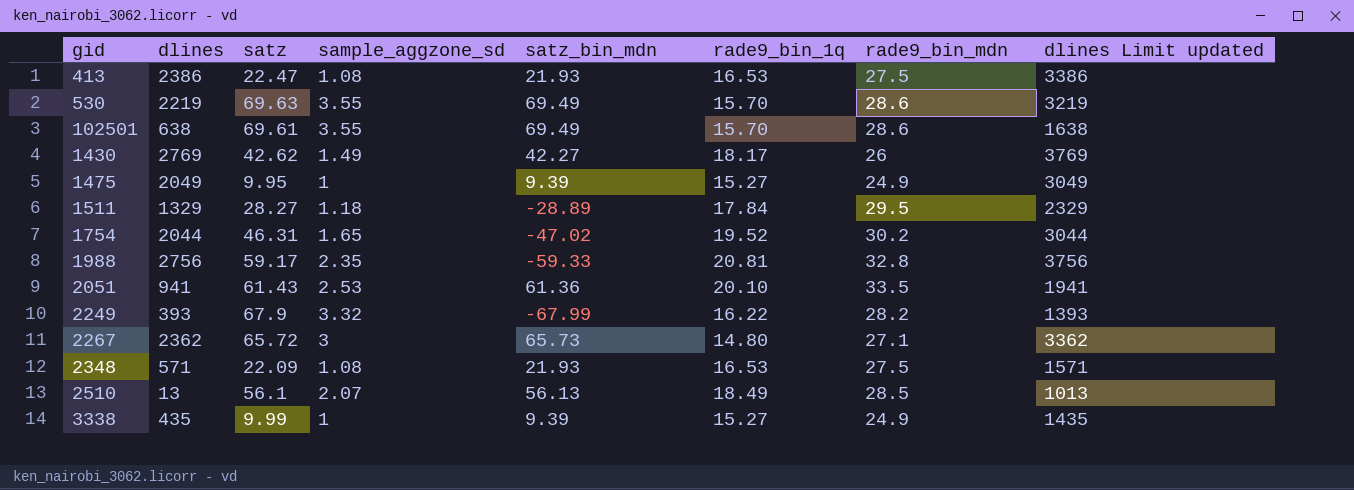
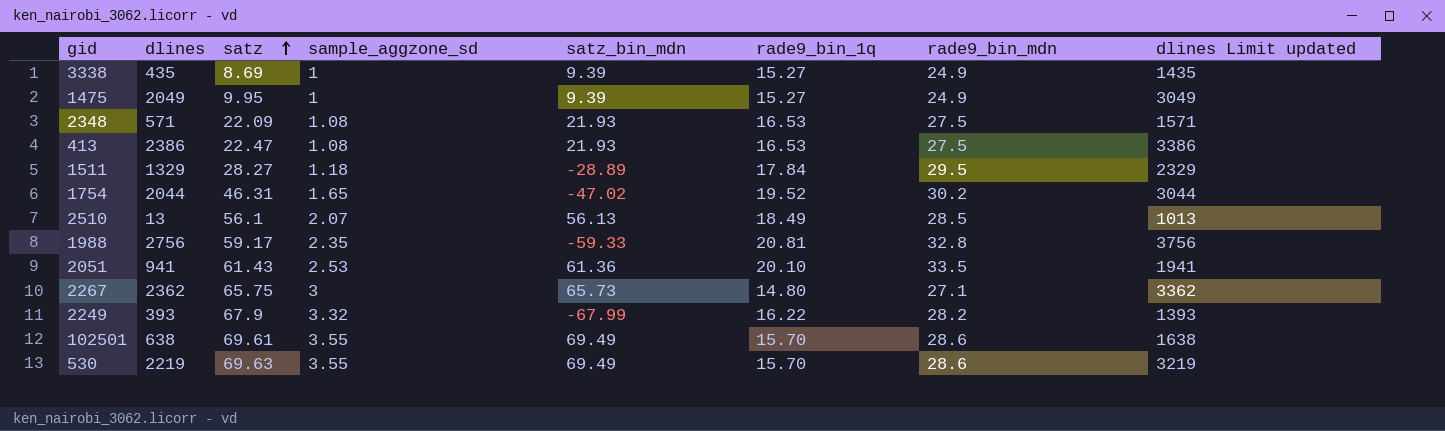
row order: none -> satz ascending
row 1430: 2769 | 42.62 | 1.49 | 42.27 | 18.17 | 26 | 3769 -> none
3338 | satz: 9.99 -> 8.69
2267 | satz: 65.72 -> 65.75

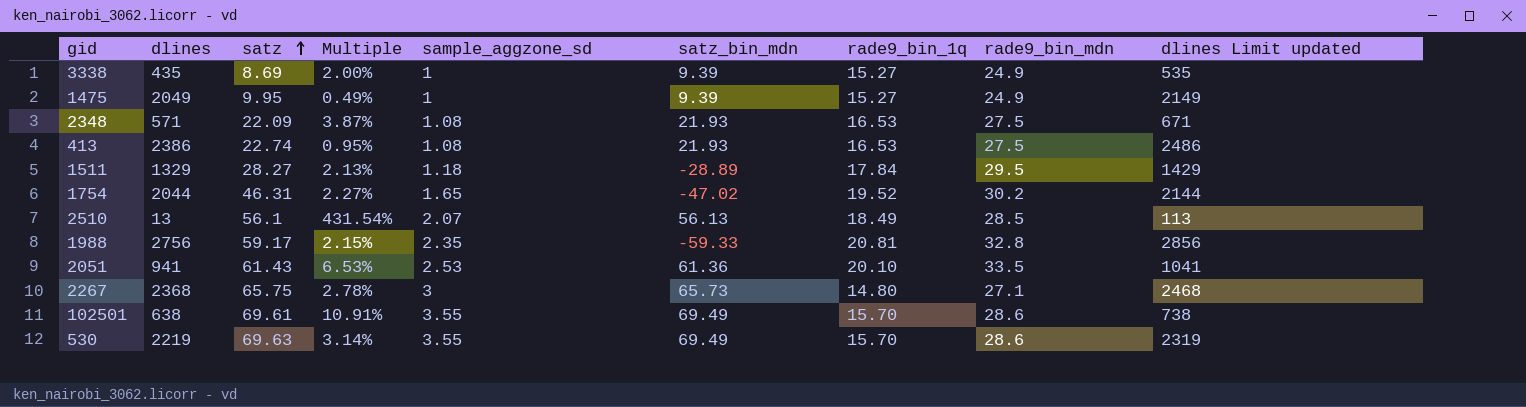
column Multiple | formula: none -> [satz] / [dlines]
column dlines Limit updated | formula: [dlines] + 1000 -> [dlines] + 100
row 2249: 393 | 67.9 | 3.32 | -67.99 | 16.22 | 28.2 | 1393 -> none
413 | satz: 22.47 -> 22.74
2267 | dlines: 2362 -> 2368

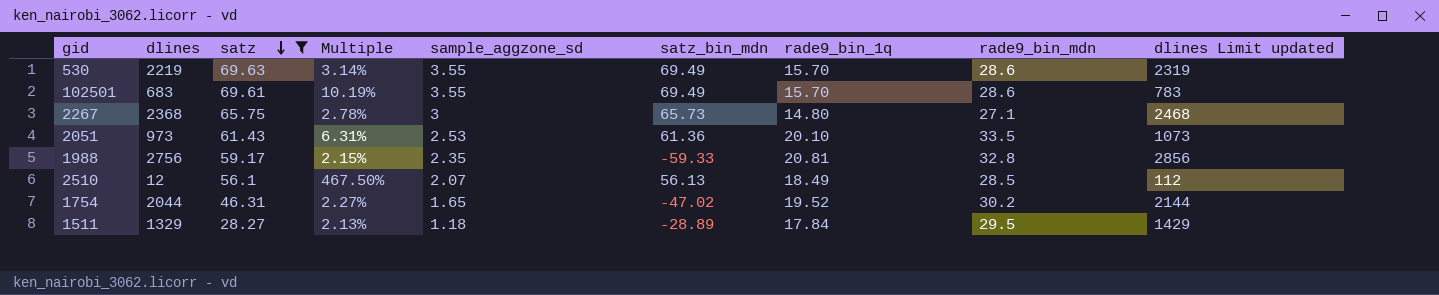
filter: none -> satz >= 28.27
row order: satz ascending -> satz descending
102501 | dlines: 638 -> 683
102501 | Multiple: 10.91% -> 10.19%
102501 | dlines Limit updated: 738 -> 783
2051 | dlines: 941 -> 973
2051 | Multiple: 6.53% -> 6.31%
2051 | dlines Limit updated: 1041 -> 1073
2510 | dlines: 13 -> 12
2510 | Multiple: 431.54% -> 467.50%
2510 | dlines Limit updated: 113 -> 112

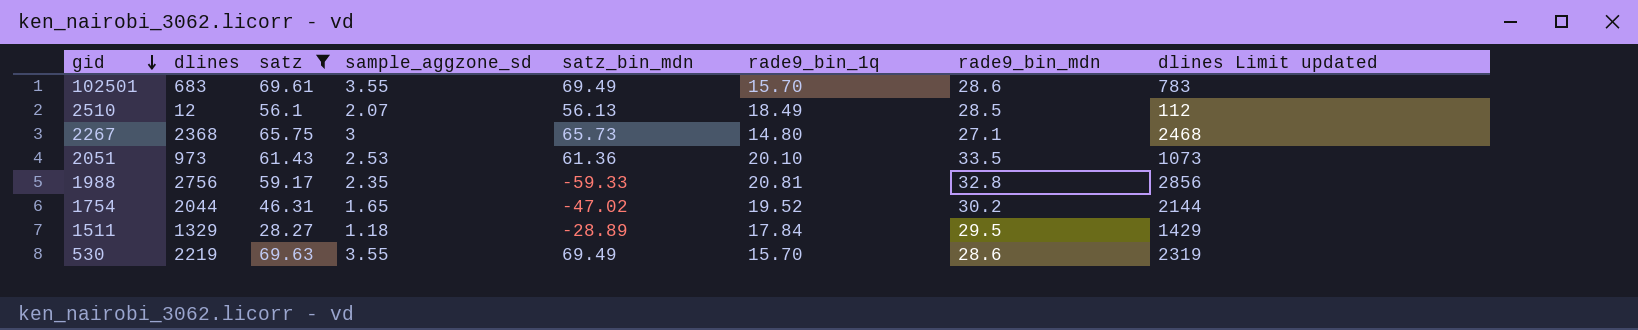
row order: satz descending -> gid descending
column Multiple | formula: [satz] / [dlines] -> none

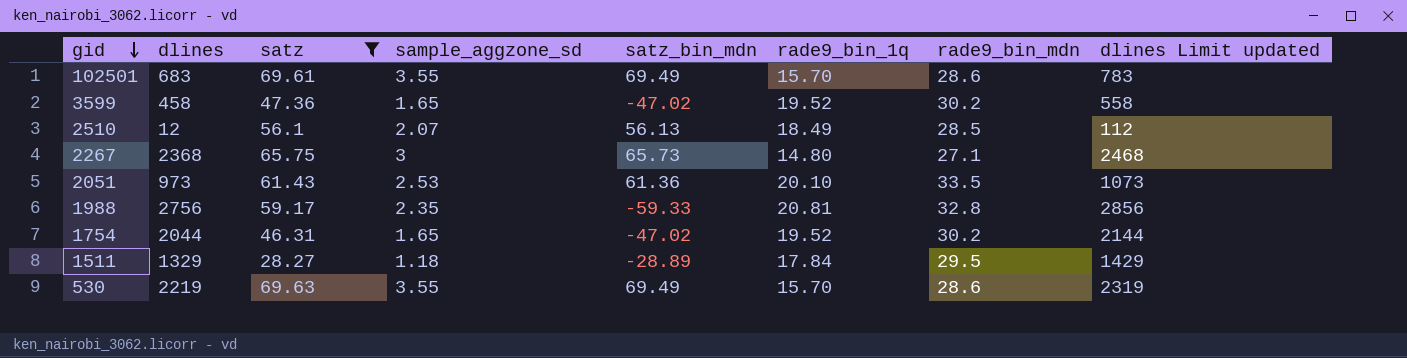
row 3599: none -> 458 | 47.36 | 1.65 | -47.02 | 19.52 | 30.2 | 558

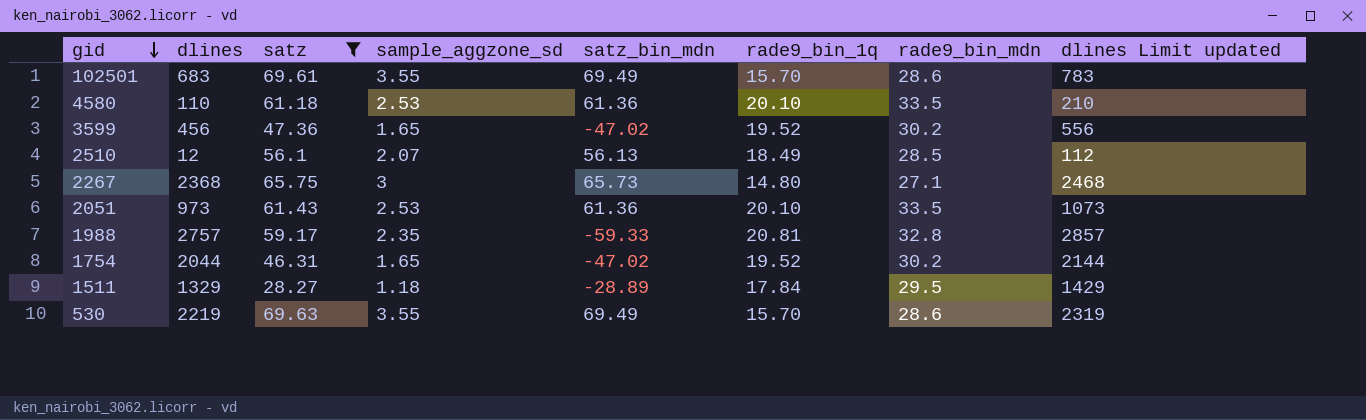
row 4580: none -> 110 | 61.18 | 2.53 | 61.36 | 20.10 | 33.5 | 210
3599 | dlines: 458 -> 456
3599 | dlines Limit updated: 558 -> 556
1988 | dlines: 2756 -> 2757
1988 | dlines Limit updated: 2856 -> 2857

